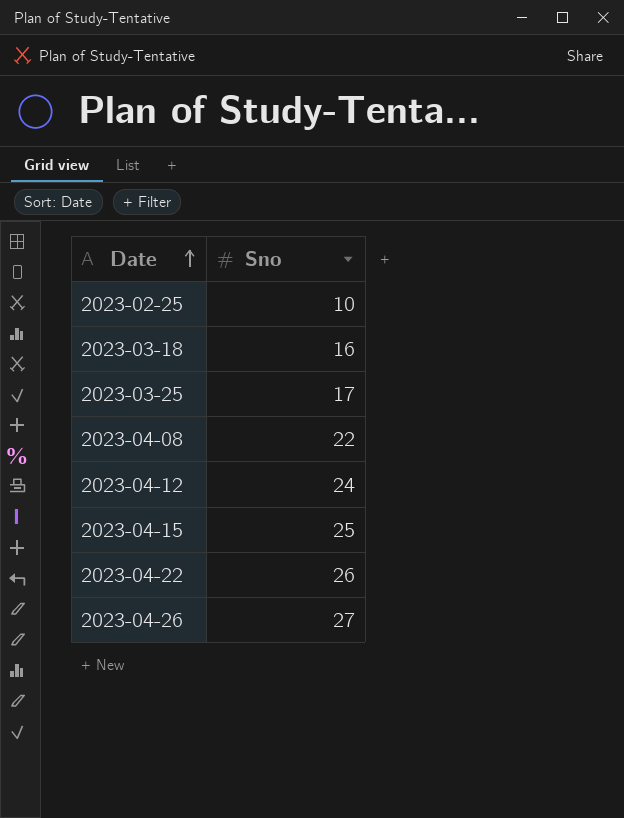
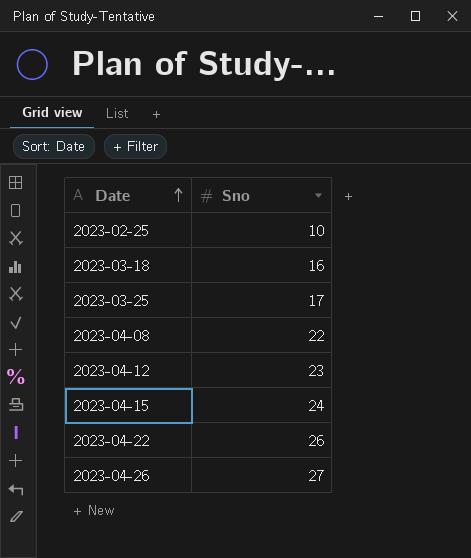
2023-04-12 | Sno: 24 -> 23
2023-04-15 | Sno: 25 -> 24

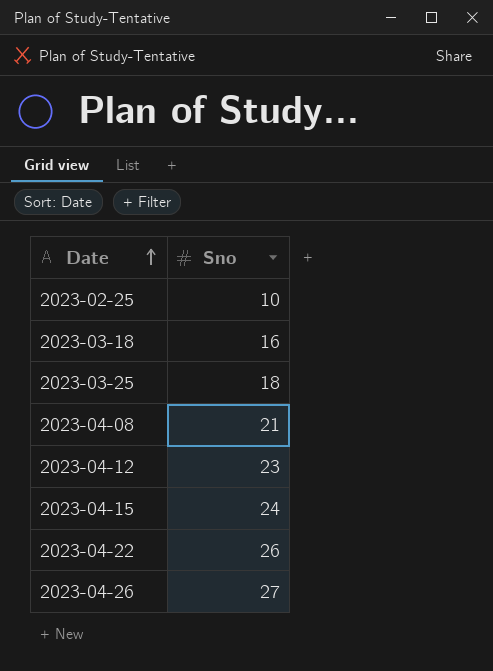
2023-03-25 | Sno: 17 -> 18
2023-04-08 | Sno: 22 -> 21

